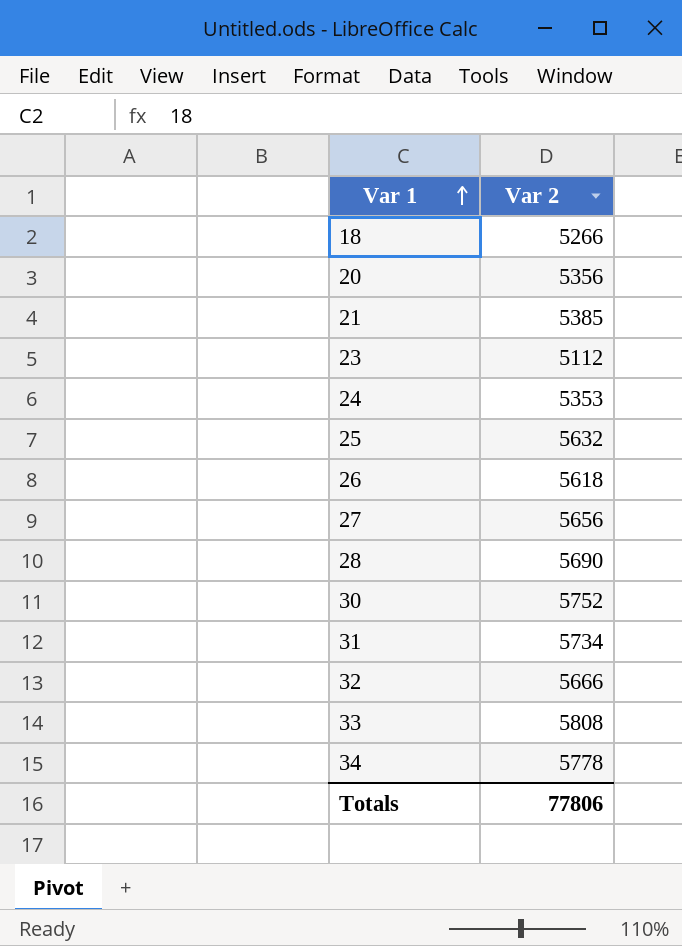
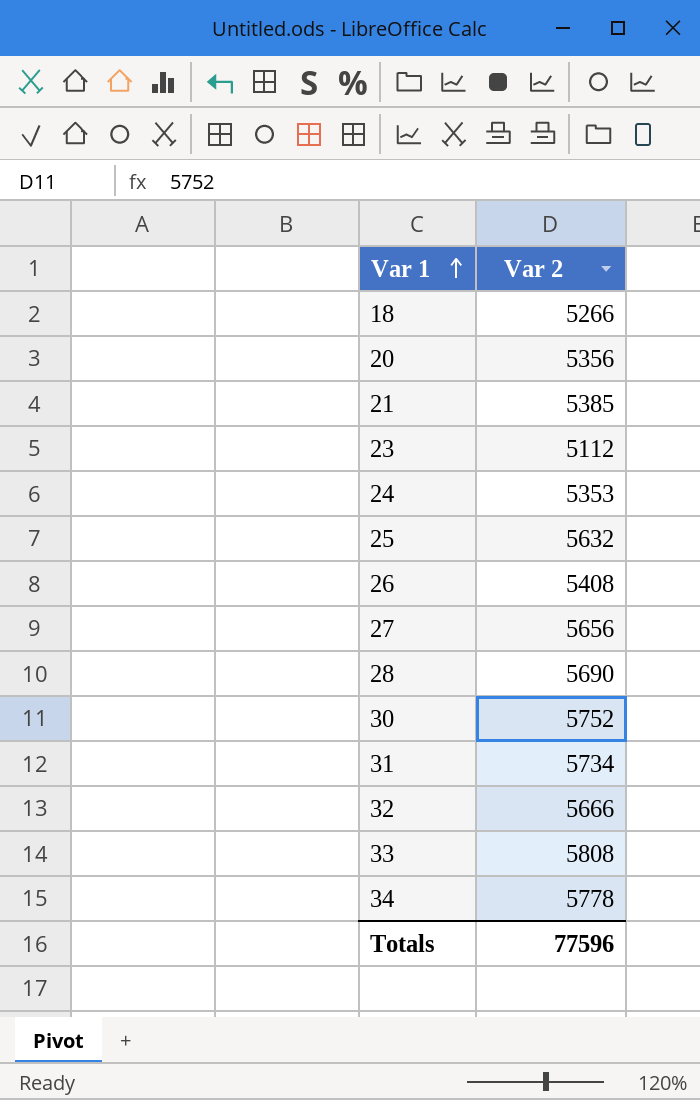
26 | Var 2: 5618 -> 5408
Totals | Var 2: 77806 -> 77596

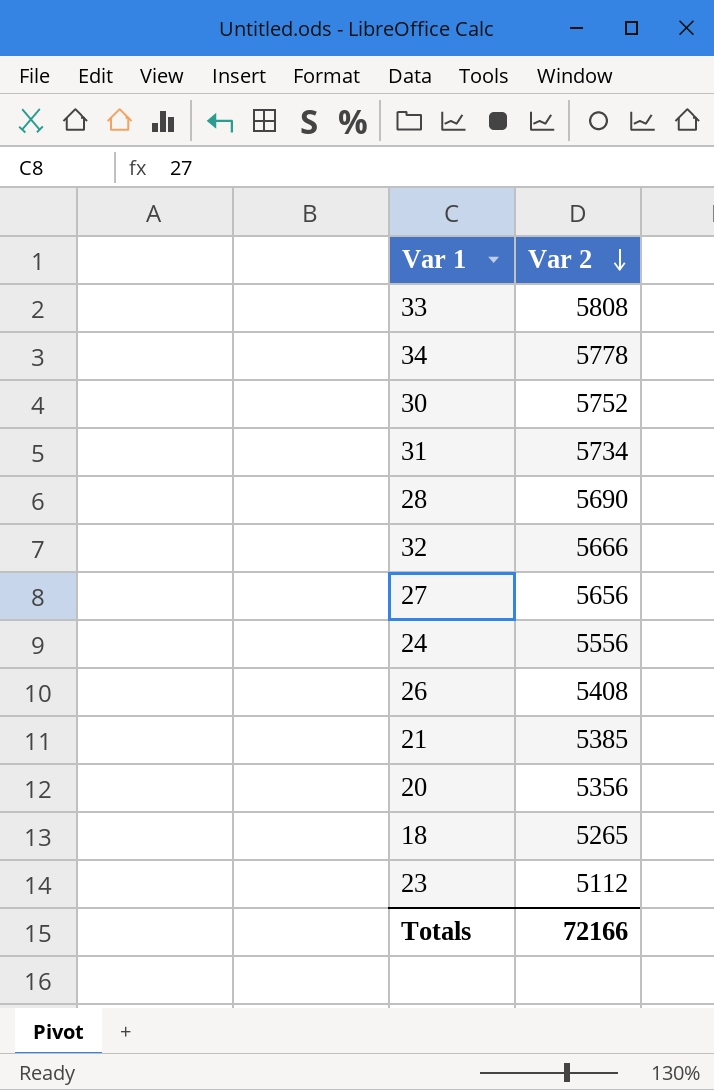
row order: Var 1 ascending -> Var 2 descending
row 25: 5632 -> none
24 | Var 2: 5353 -> 5556
18 | Var 2: 5266 -> 5265
Totals | Var 2: 77596 -> 72166

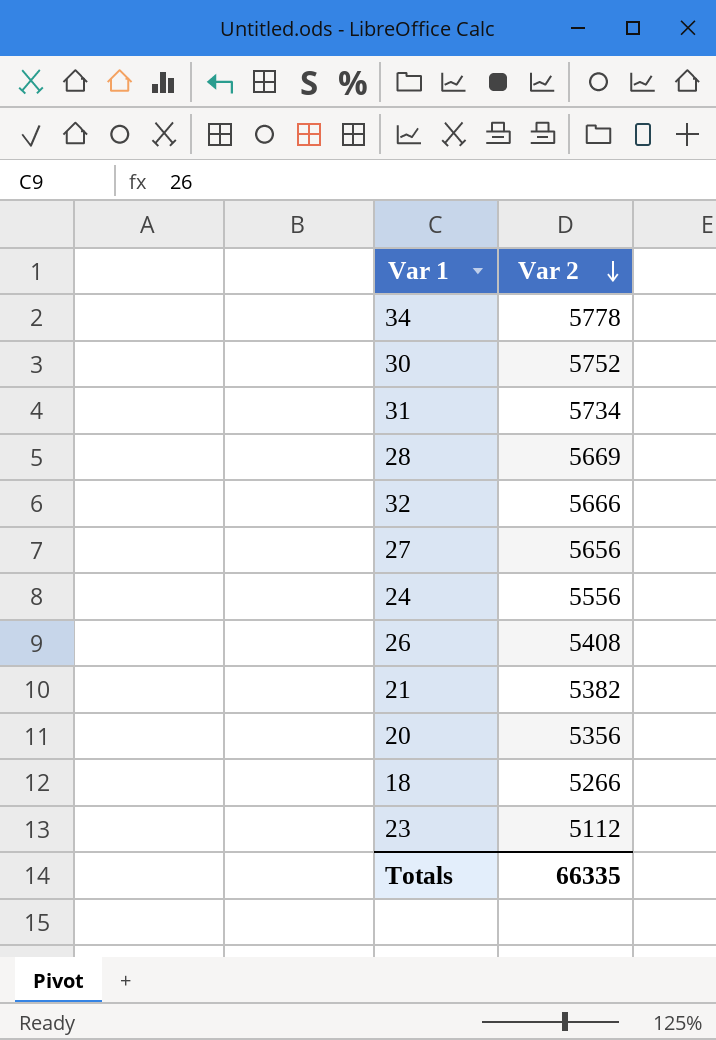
row 33: 5808 -> none
28 | Var 2: 5690 -> 5669
21 | Var 2: 5385 -> 5382
18 | Var 2: 5265 -> 5266
Totals | Var 2: 72166 -> 66335

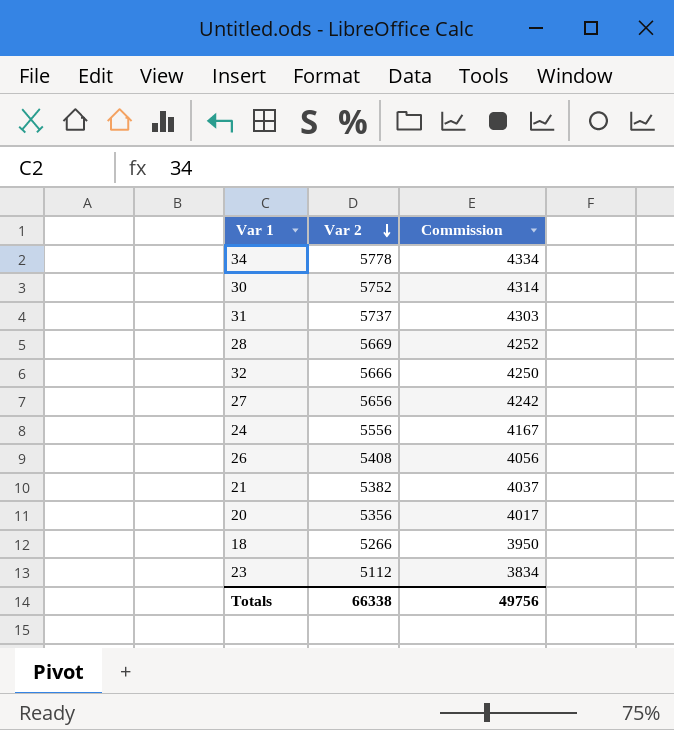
column Commission | formula: none -> [Var 2] * 0.75
31 | Var 2: 5734 -> 5737
Totals | Var 2: 66335 -> 66338

